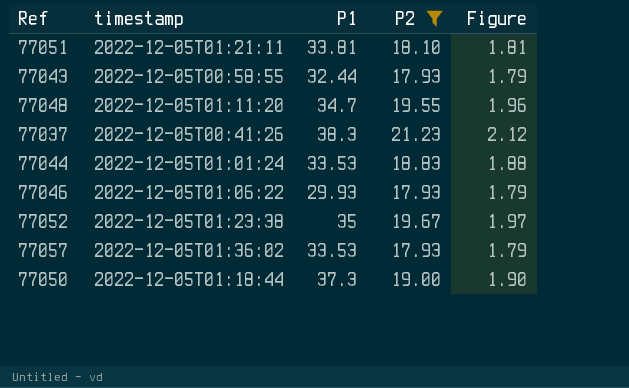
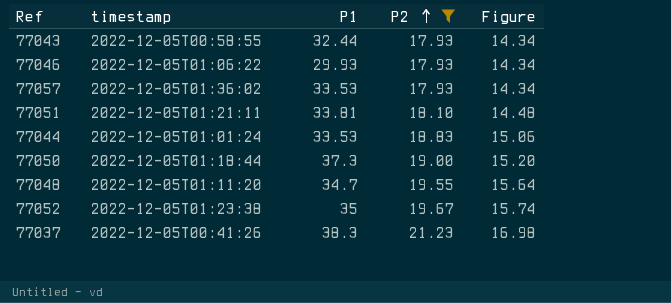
row order: none -> P2 ascending
column Figure | formula: [P2] * 0.1 -> [P2] * 0.8

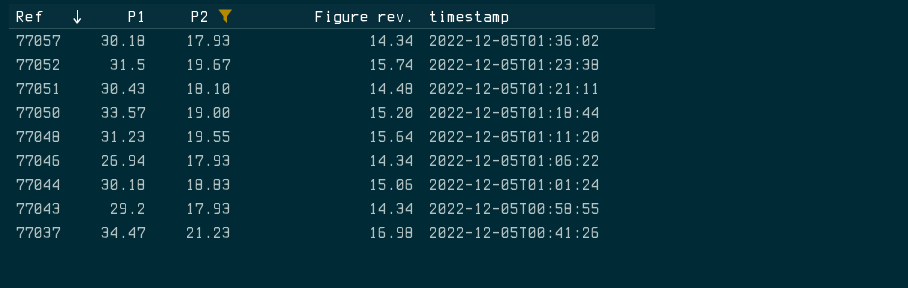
row order: P2 ascending -> Ref descending
column name: Figure -> Figure rev.
column timestamp | position: 2 -> 5
77057 | P1: 33.53 -> 30.18
77052 | P1: 35 -> 31.5
77051 | P1: 33.81 -> 30.43
77050 | P1: 37.3 -> 33.57
77048 | P1: 34.7 -> 31.23
77046 | P1: 29.93 -> 26.94
77044 | P1: 33.53 -> 30.18
77043 | P1: 32.44 -> 29.2
77037 | P1: 38.3 -> 34.47

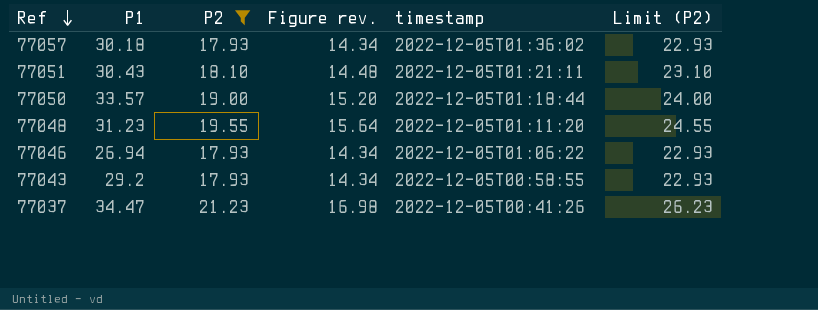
column Limit (P2) | formula: none -> [P2] + 5
row 77052: 31.5 | 19.67 | 15.74 | 2022-12-05T01:23:38 -> none
row 77044: 30.18 | 18.83 | 15.06 | 2022-12-05T01:01:24 -> none

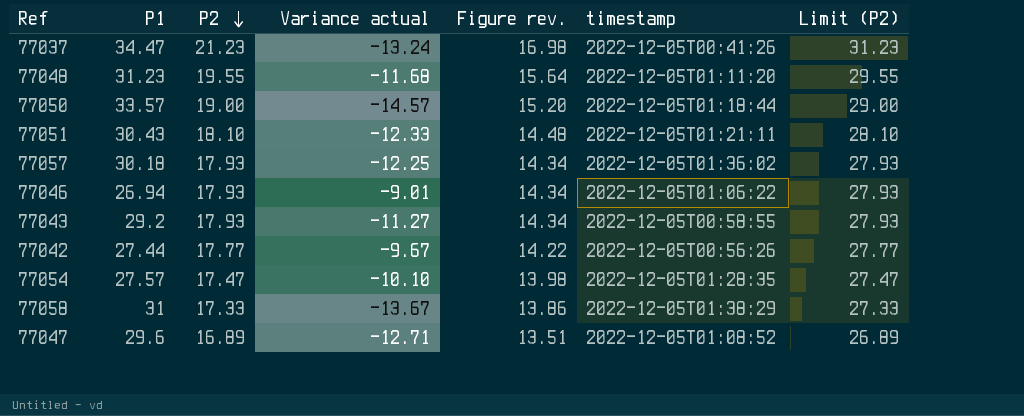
filter: P2 >= 17.93 -> none
row order: Ref descending -> P2 descending
column Variance actual | formula: none -> [P2] - [P1]
column Limit (P2) | formula: [P2] + 5 -> [P2] + 10

